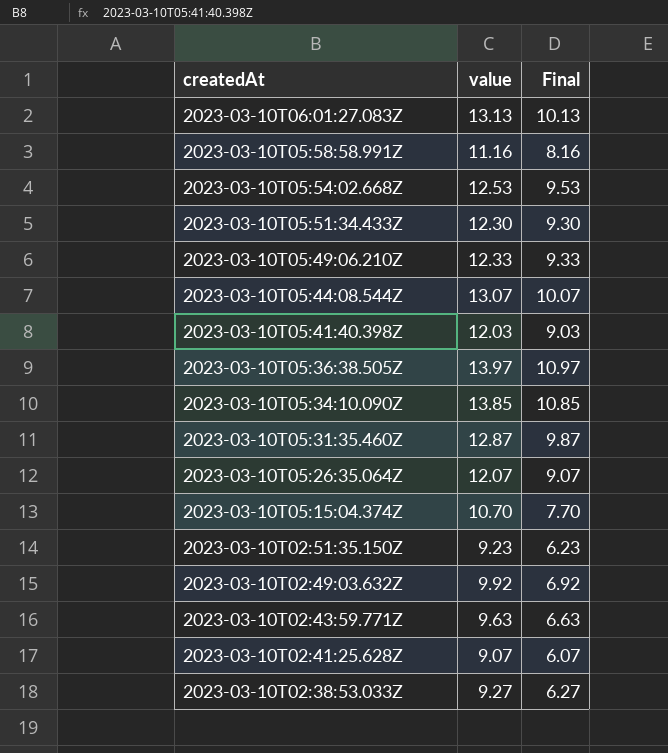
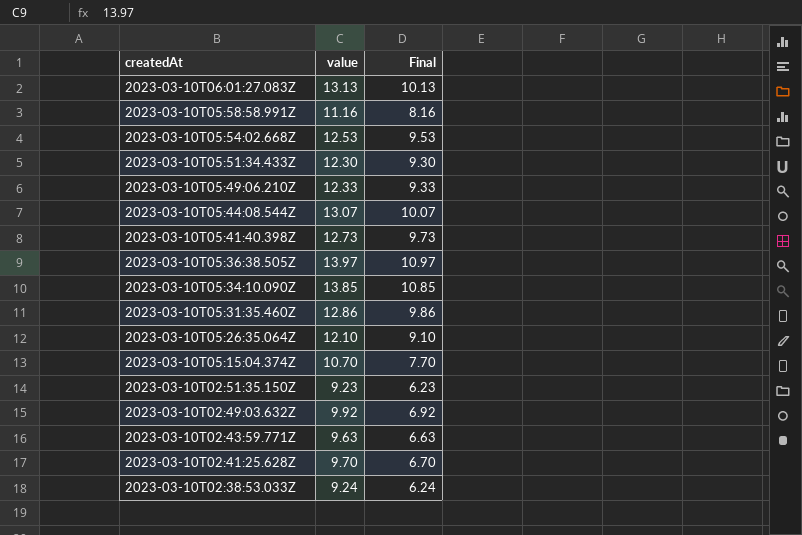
2023-03-10T05:41:40.398Z | value: 12.03 -> 12.73
2023-03-10T05:41:40.398Z | Final: 9.03 -> 9.73
2023-03-10T05:31:35.460Z | value: 12.87 -> 12.86
2023-03-10T05:31:35.460Z | Final: 9.87 -> 9.86
2023-03-10T05:26:35.064Z | value: 12.07 -> 12.10
2023-03-10T05:26:35.064Z | Final: 9.07 -> 9.10
2023-03-10T02:41:25.628Z | value: 9.07 -> 9.70
2023-03-10T02:41:25.628Z | Final: 6.07 -> 6.70
2023-03-10T02:38:53.033Z | value: 9.27 -> 9.24
2023-03-10T02:38:53.033Z | Final: 6.27 -> 6.24

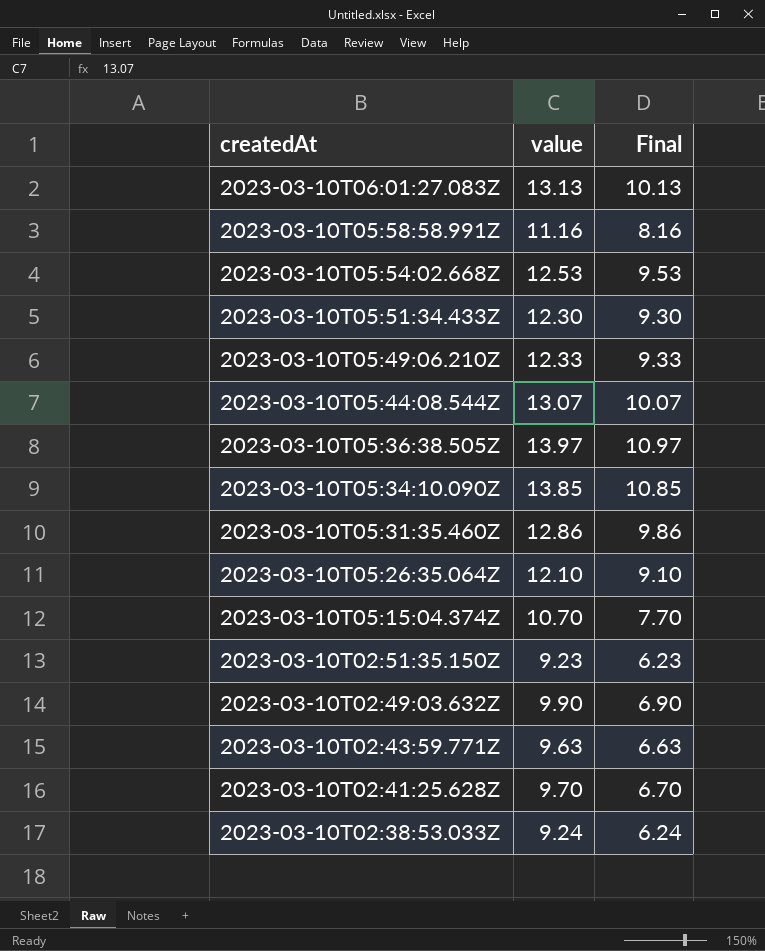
row 2023-03-10T05:41:40.398Z: 12.73 | 9.73 -> none
2023-03-10T02:49:03.632Z | value: 9.92 -> 9.90
2023-03-10T02:49:03.632Z | Final: 6.92 -> 6.90

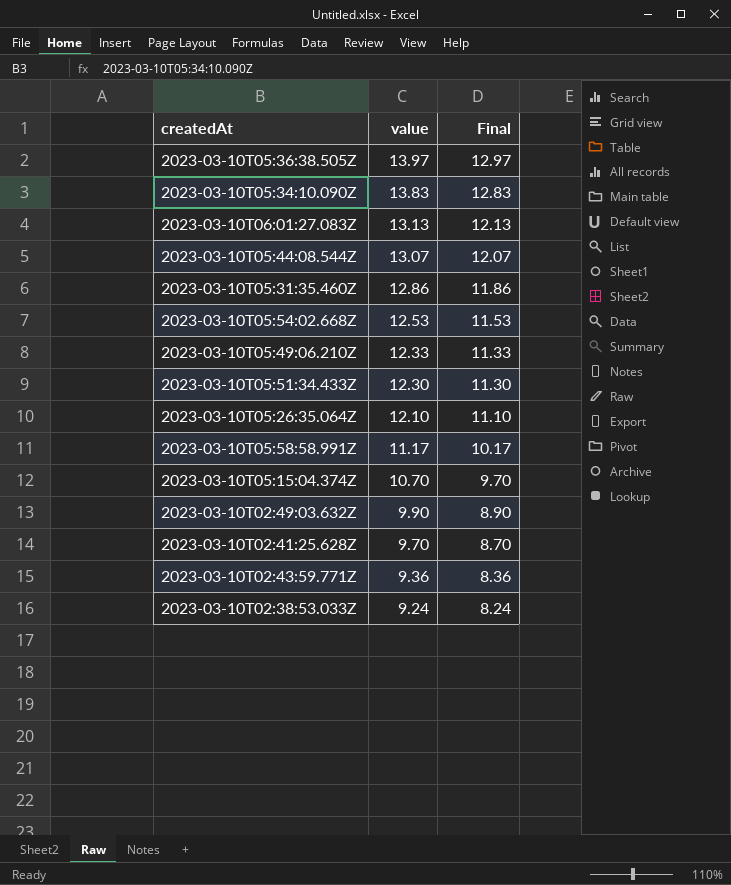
row order: createdAt descending -> value descending
column Final | formula: [value] - 3 -> [value] - 1
row 2023-03-10T02:51:35.150Z: 9.23 | 6.23 -> none
2023-03-10T05:34:10.090Z | value: 13.85 -> 13.83
2023-03-10T05:58:58.991Z | value: 11.16 -> 11.17
2023-03-10T02:43:59.771Z | value: 9.63 -> 9.36

